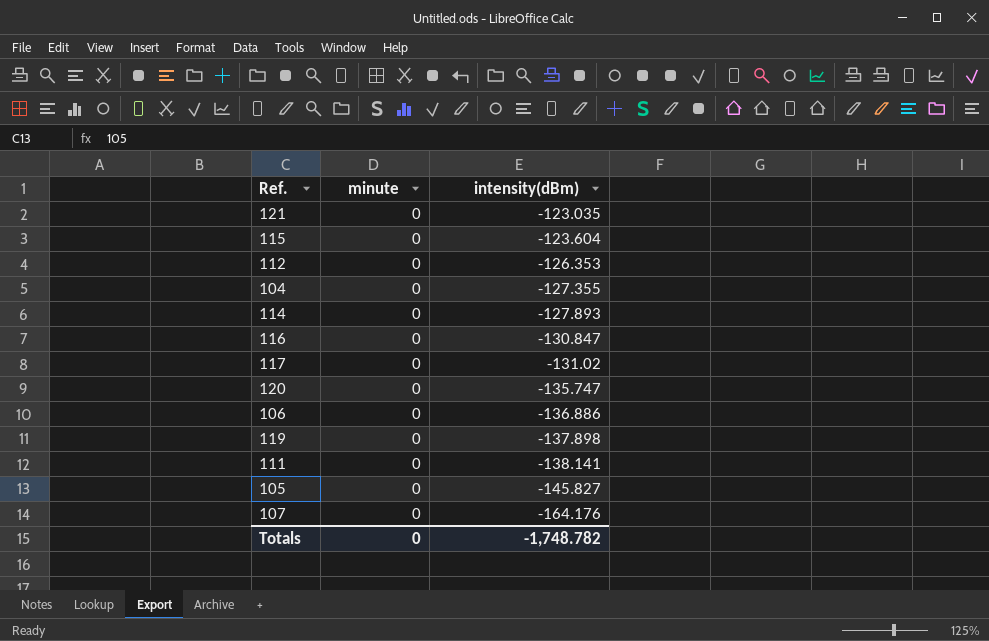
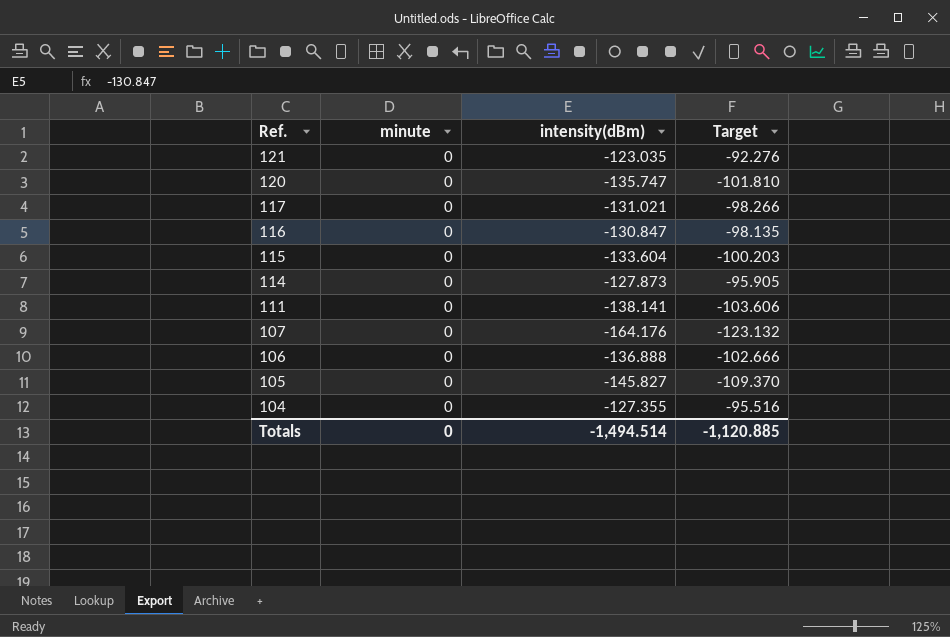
row order: intensity(dBm) descending -> Ref. descending
column Target | formula: none -> [intensity(dBm)] * 0.75
row 112: 0 | -126.353 -> none
row 119: 0 | -137.898 -> none
117 | intensity(dBm): -131.02 -> -131.021
115 | intensity(dBm): -123.604 -> -133.604
114 | intensity(dBm): -127.893 -> -127.873
106 | intensity(dBm): -136.886 -> -136.888
Totals | intensity(dBm): -1,748.782 -> -1,494.514

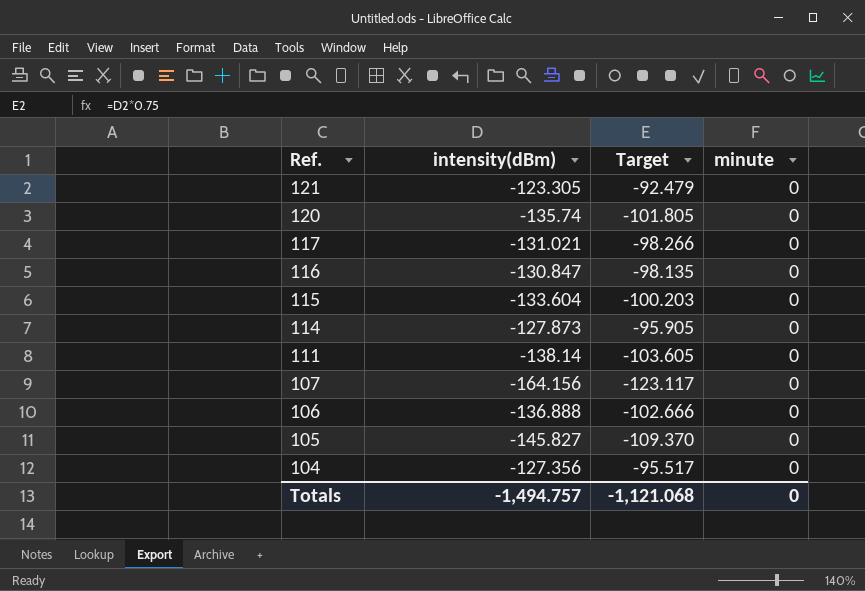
column minute | position: 2 -> 4
121 | intensity(dBm): -123.035 -> -123.305
121 | Target: -92.276 -> -92.479
120 | intensity(dBm): -135.747 -> -135.74
120 | Target: -101.810 -> -101.805
111 | intensity(dBm): -138.141 -> -138.14
111 | Target: -103.606 -> -103.605
107 | intensity(dBm): -164.176 -> -164.156
107 | Target: -123.132 -> -123.117
104 | intensity(dBm): -127.355 -> -127.356
104 | Target: -95.516 -> -95.517
Totals | intensity(dBm): -1,494.514 -> -1,494.757
Totals | Target: -1,120.885 -> -1,121.068

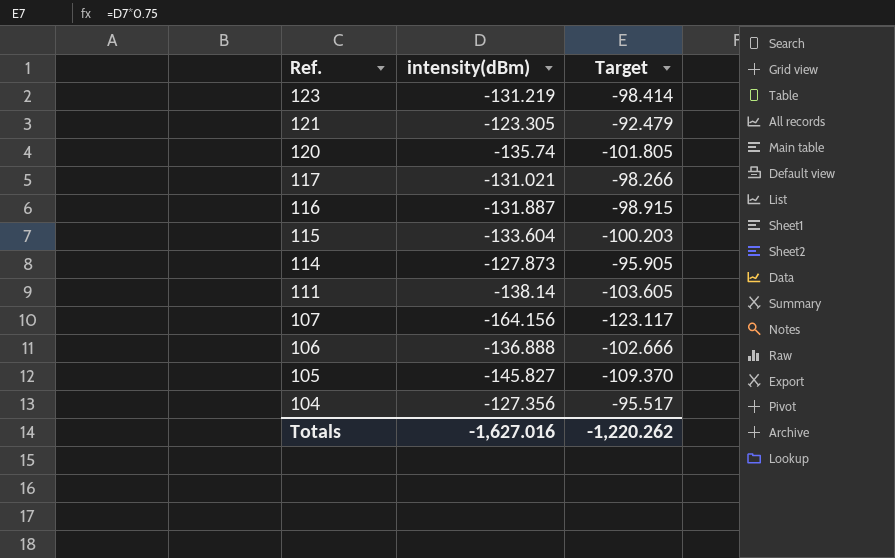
column minute | position: 4 -> none
row 123: none -> -131.219 | -98.414
116 | intensity(dBm): -130.847 -> -131.887
116 | Target: -98.135 -> -98.915
Totals | intensity(dBm): -1,494.757 -> -1,627.016
Totals | Target: -1,121.068 -> -1,220.262

